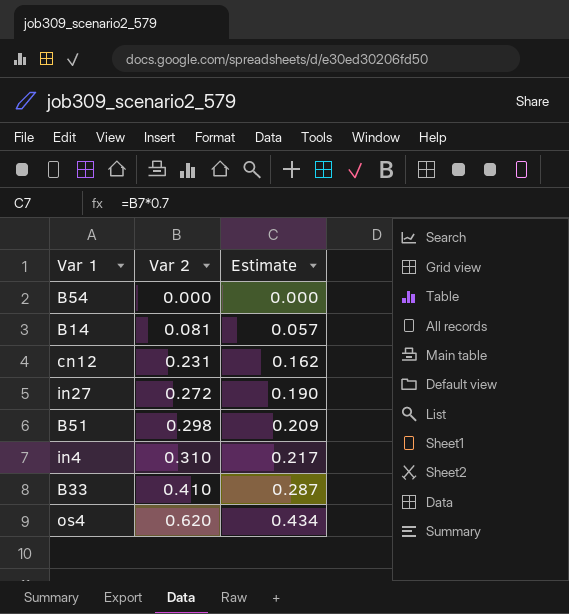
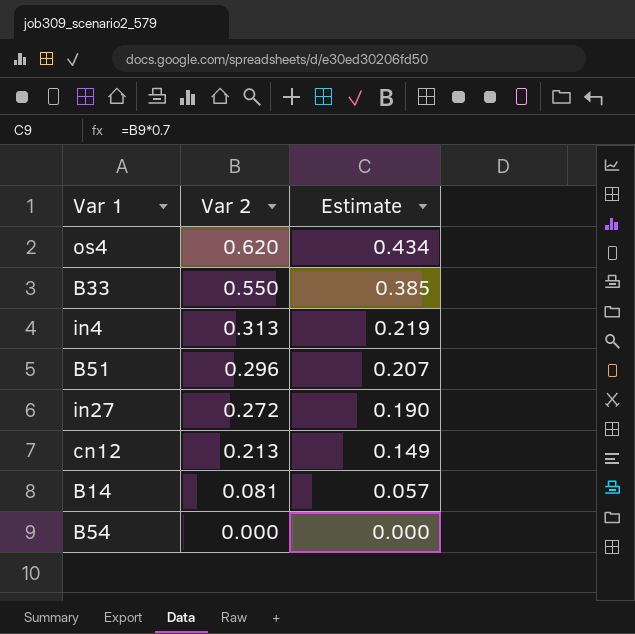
row order: Var 2 ascending -> Var 2 descending
B33 | Var 2: 0.410 -> 0.550
B33 | Estimate: 0.287 -> 0.385
in4 | Var 2: 0.310 -> 0.313
in4 | Estimate: 0.217 -> 0.219
B51 | Var 2: 0.298 -> 0.296
B51 | Estimate: 0.209 -> 0.207
cn12 | Var 2: 0.231 -> 0.213
cn12 | Estimate: 0.162 -> 0.149

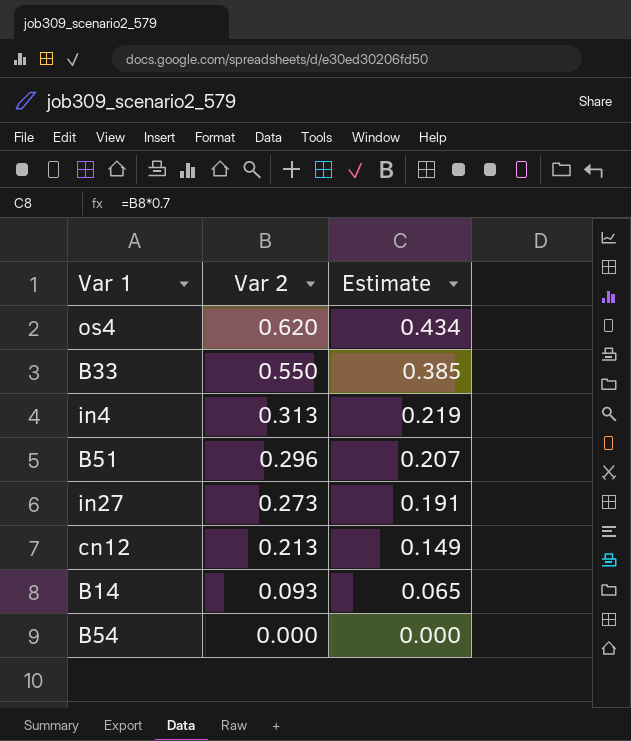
in27 | Var 2: 0.272 -> 0.273
in27 | Estimate: 0.190 -> 0.191
B14 | Var 2: 0.081 -> 0.093
B14 | Estimate: 0.057 -> 0.065

